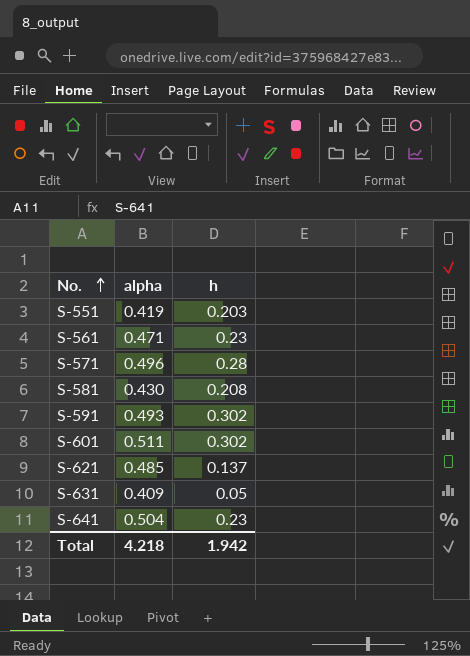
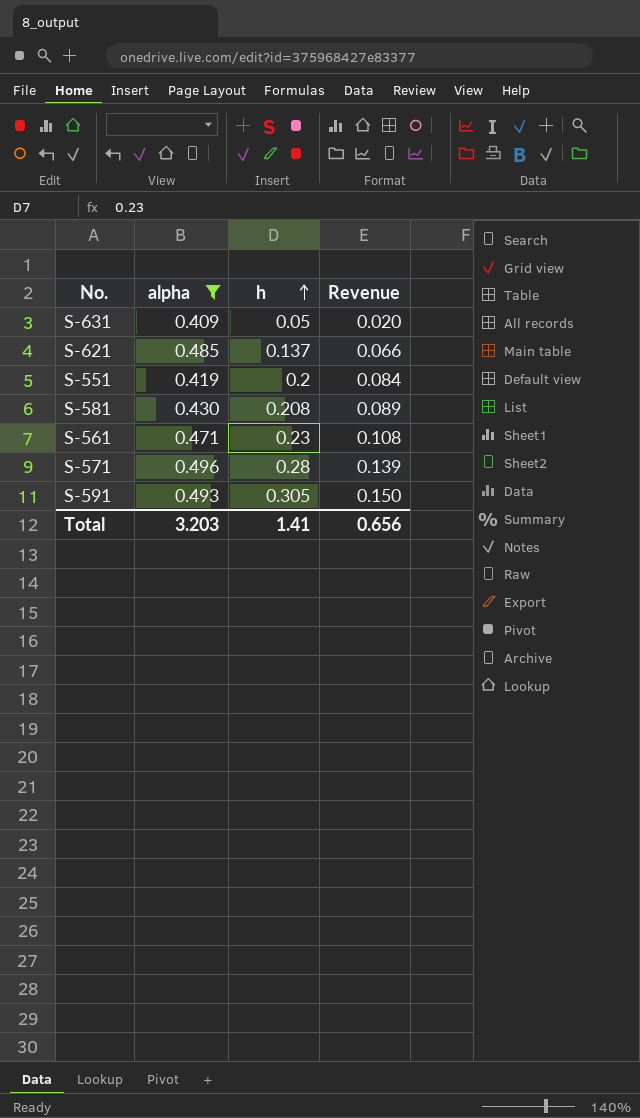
filter: none -> alpha <= 0.496
row order: No. ascending -> h ascending
column Revenue | formula: none -> [alpha] * [h]
S-551 | h: 0.203 -> 0.2
S-591 | h: 0.302 -> 0.305
Total | alpha: 4.218 -> 3.203
Total | h: 1.942 -> 1.41

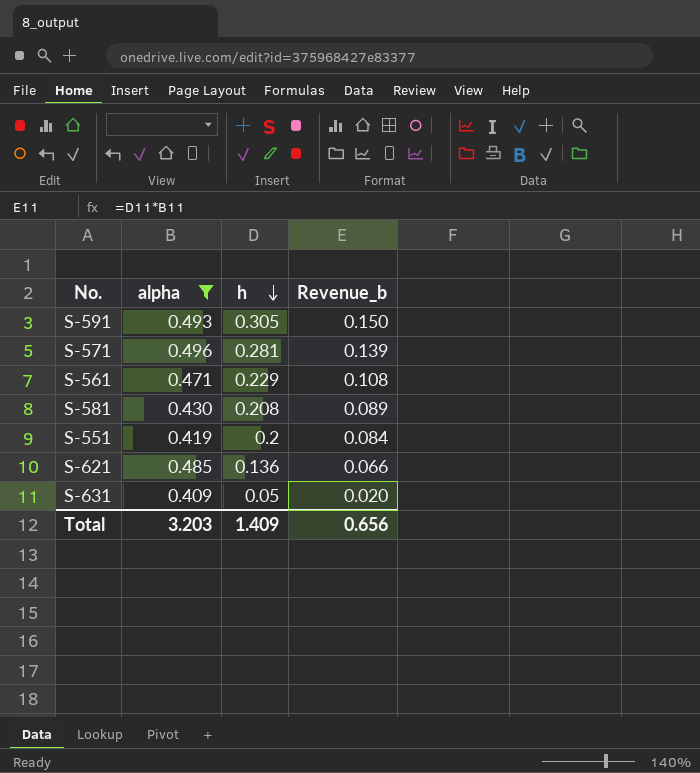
row order: h ascending -> h descending
column name: Revenue -> Revenue_b
S-571 | h: 0.28 -> 0.281
S-561 | h: 0.23 -> 0.229
S-621 | h: 0.137 -> 0.136
Total | h: 1.41 -> 1.409

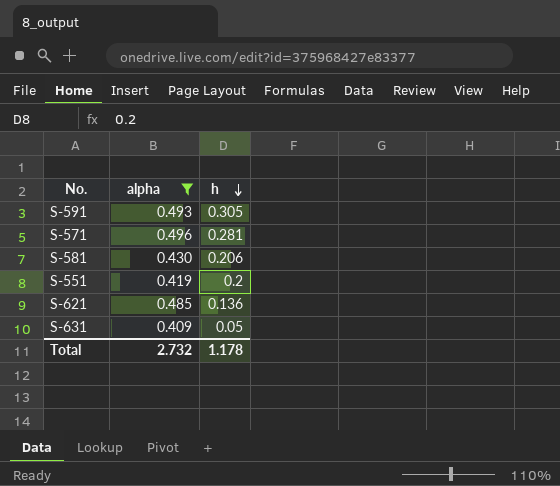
column Revenue_b | formula: [alpha] * [h] -> none
row S-561: 0.471 | 0.229 | 0.108 -> none
S-581 | h: 0.208 -> 0.206
Total | alpha: 3.203 -> 2.732
Total | h: 1.409 -> 1.178

